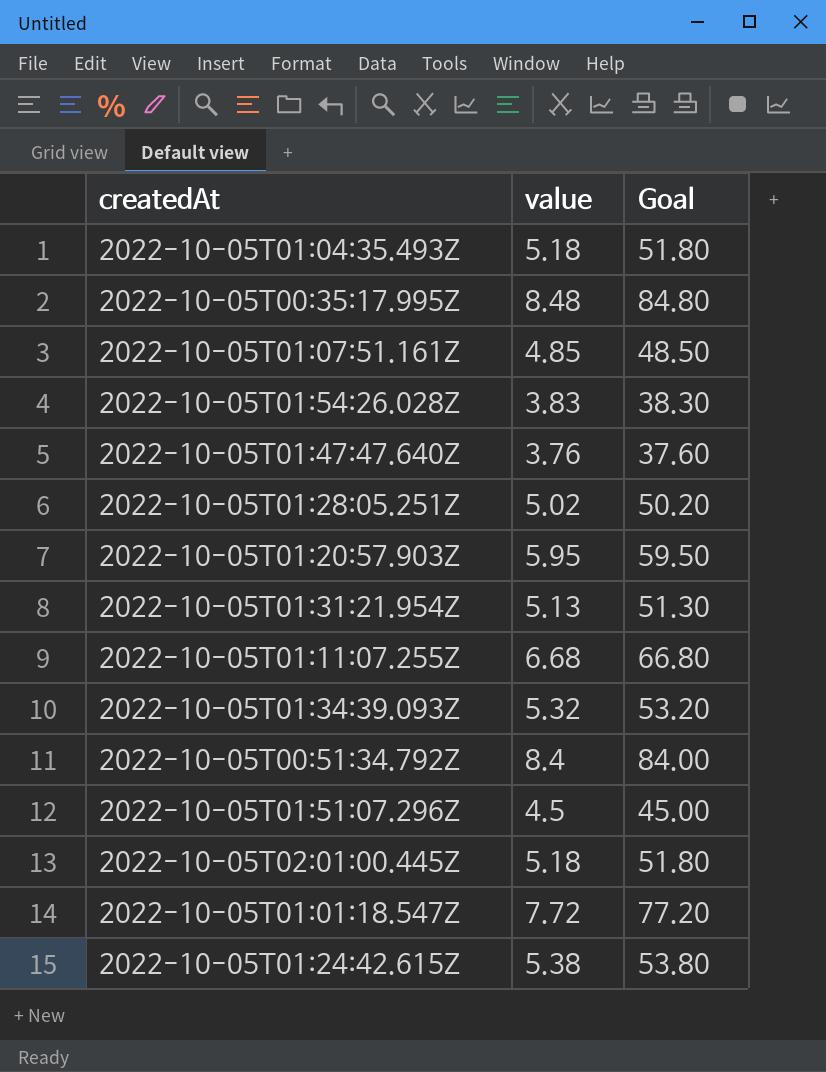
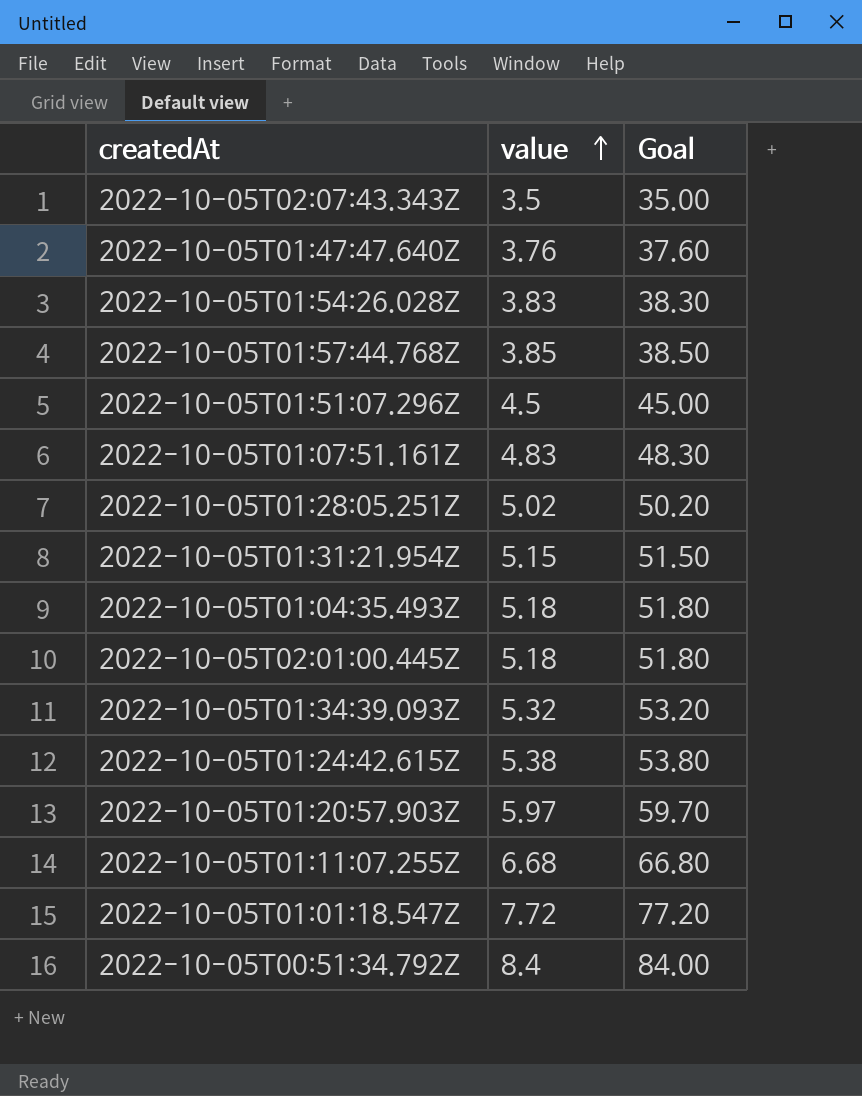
row order: none -> value ascending
row 2022-10-05T00:35:17.995Z: 8.48 | 84.80 -> none
row 2022-10-05T02:07:43.343Z: none -> 3.5 | 35.00
row 2022-10-05T01:57:44.768Z: none -> 3.85 | 38.50
2022-10-05T01:07:51.161Z | value: 4.85 -> 4.83
2022-10-05T01:07:51.161Z | Goal: 48.50 -> 48.30
2022-10-05T01:31:21.954Z | value: 5.13 -> 5.15
2022-10-05T01:31:21.954Z | Goal: 51.30 -> 51.50
2022-10-05T01:20:57.903Z | value: 5.95 -> 5.97
2022-10-05T01:20:57.903Z | Goal: 59.50 -> 59.70

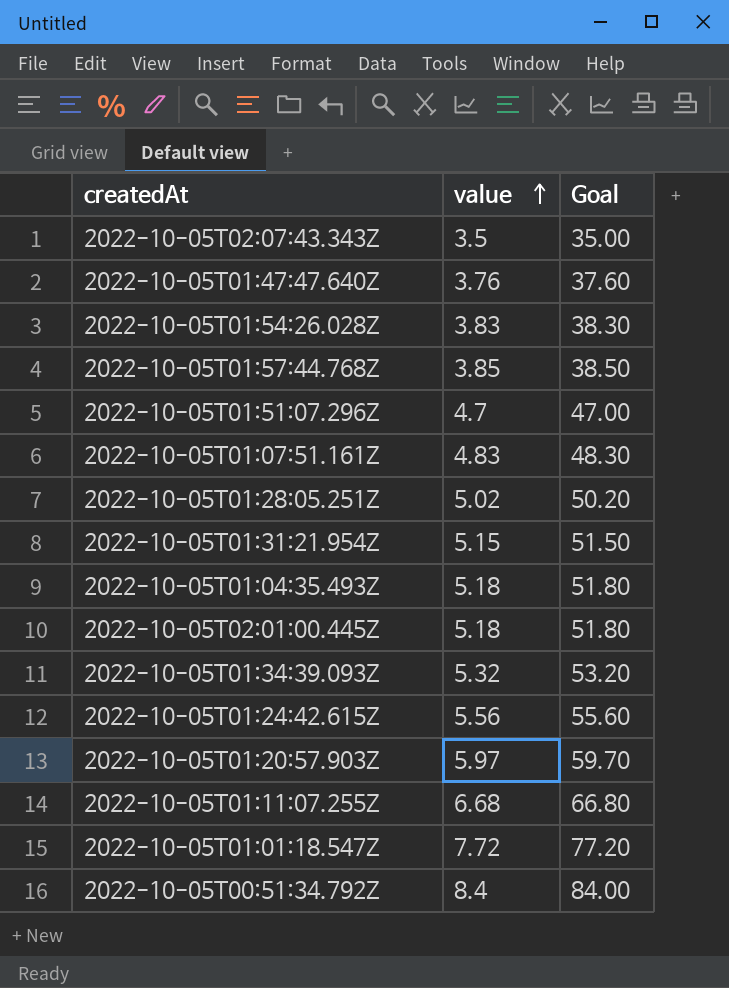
2022-10-05T01:51:07.296Z | value: 4.5 -> 4.7
2022-10-05T01:51:07.296Z | Goal: 45.00 -> 47.00
2022-10-05T01:24:42.615Z | value: 5.38 -> 5.56
2022-10-05T01:24:42.615Z | Goal: 53.80 -> 55.60

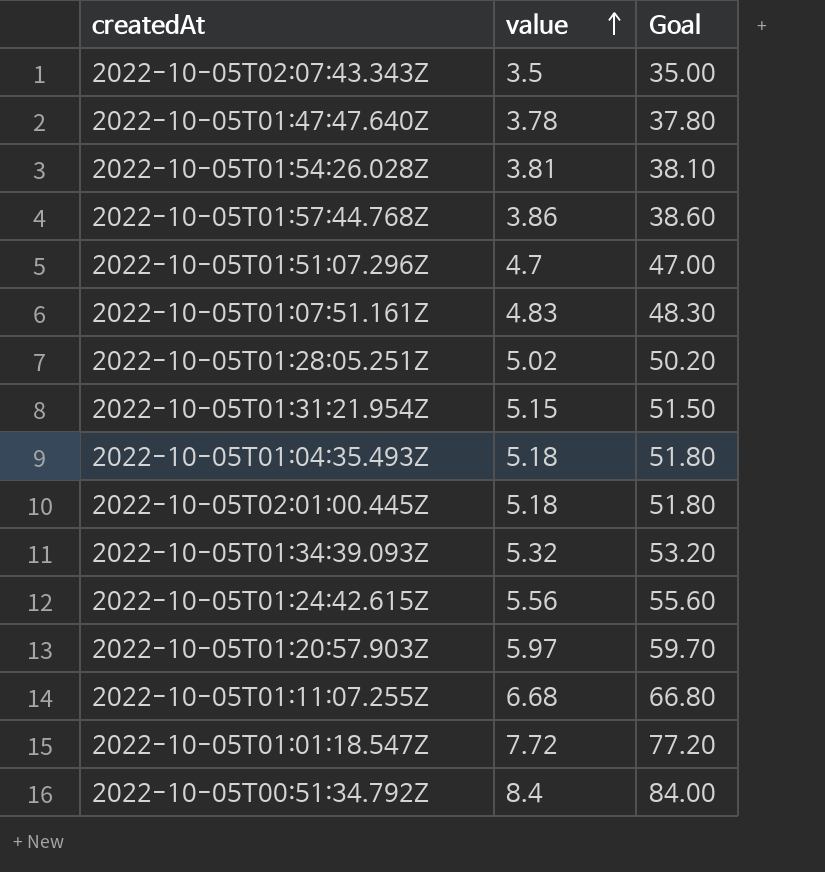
2022-10-05T01:47:47.640Z | value: 3.76 -> 3.78
2022-10-05T01:47:47.640Z | Goal: 37.60 -> 37.80
2022-10-05T01:54:26.028Z | value: 3.83 -> 3.81
2022-10-05T01:54:26.028Z | Goal: 38.30 -> 38.10
2022-10-05T01:57:44.768Z | value: 3.85 -> 3.86
2022-10-05T01:57:44.768Z | Goal: 38.50 -> 38.60

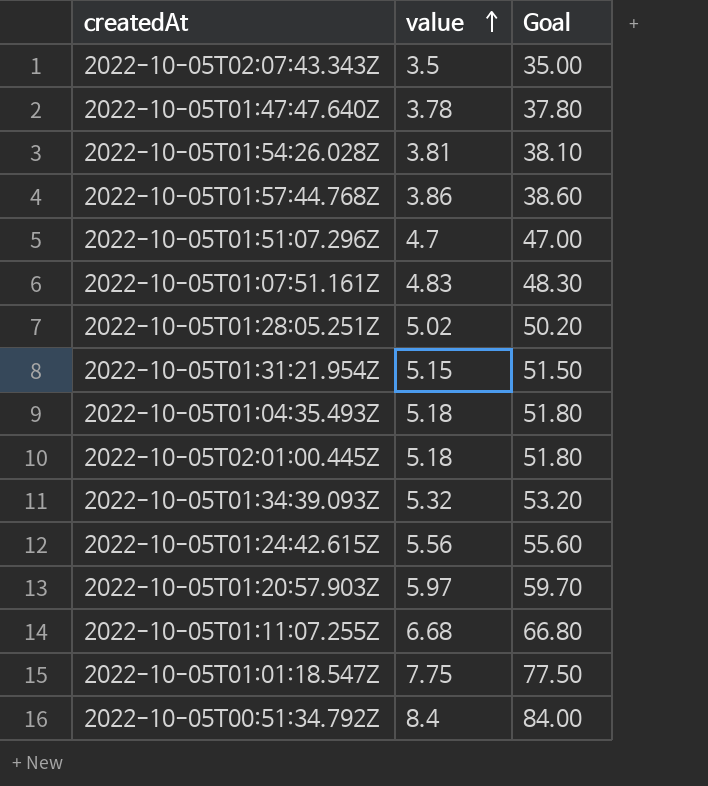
2022-10-05T01:01:18.547Z | value: 7.72 -> 7.75
2022-10-05T01:01:18.547Z | Goal: 77.20 -> 77.50

